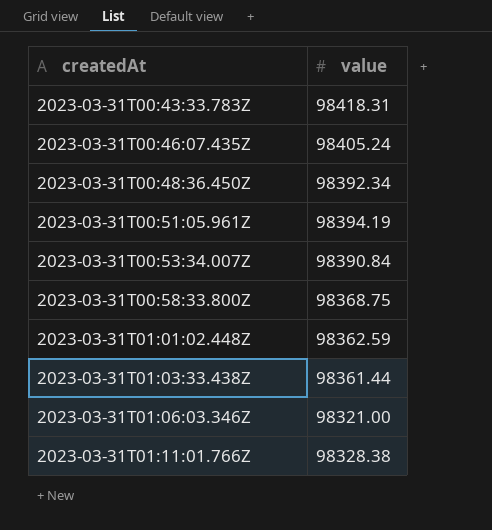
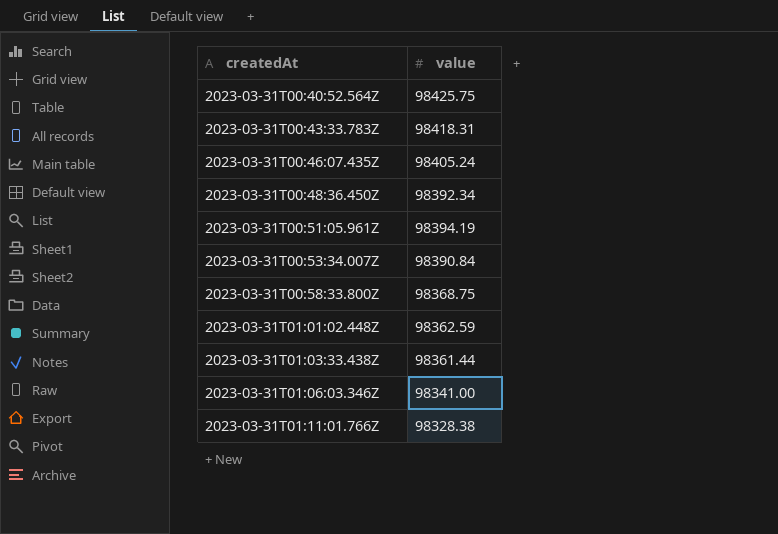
row 2023-03-31T00:40:52.564Z: none -> 98425.75
2023-03-31T01:06:03.346Z | value: 98321.00 -> 98341.00

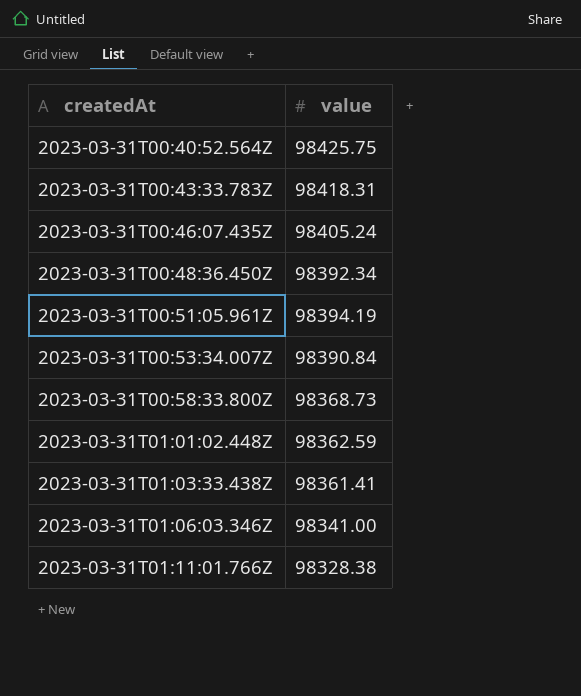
2023-03-31T00:58:33.800Z | value: 98368.75 -> 98368.73
2023-03-31T01:03:33.438Z | value: 98361.44 -> 98361.41

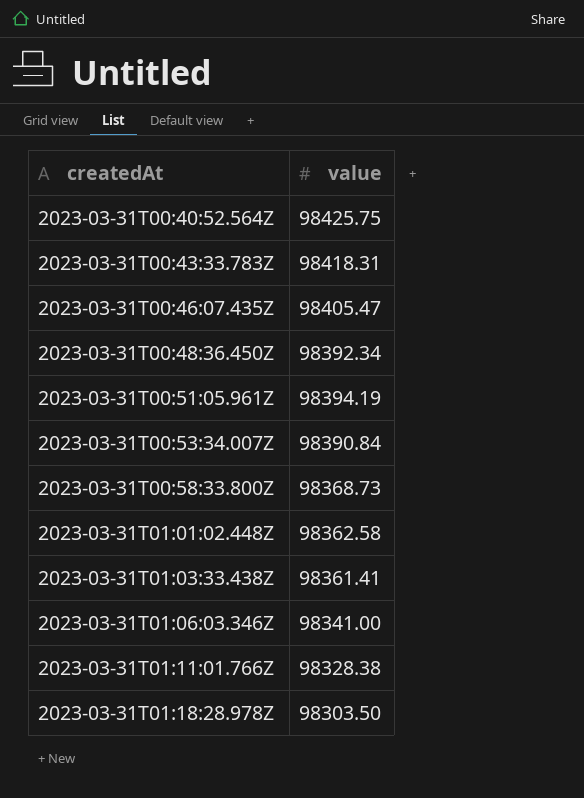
2023-03-31T00:46:07.435Z | value: 98405.24 -> 98405.47
2023-03-31T01:01:02.448Z | value: 98362.59 -> 98362.58
row 2023-03-31T01:18:28.978Z: none -> 98303.50

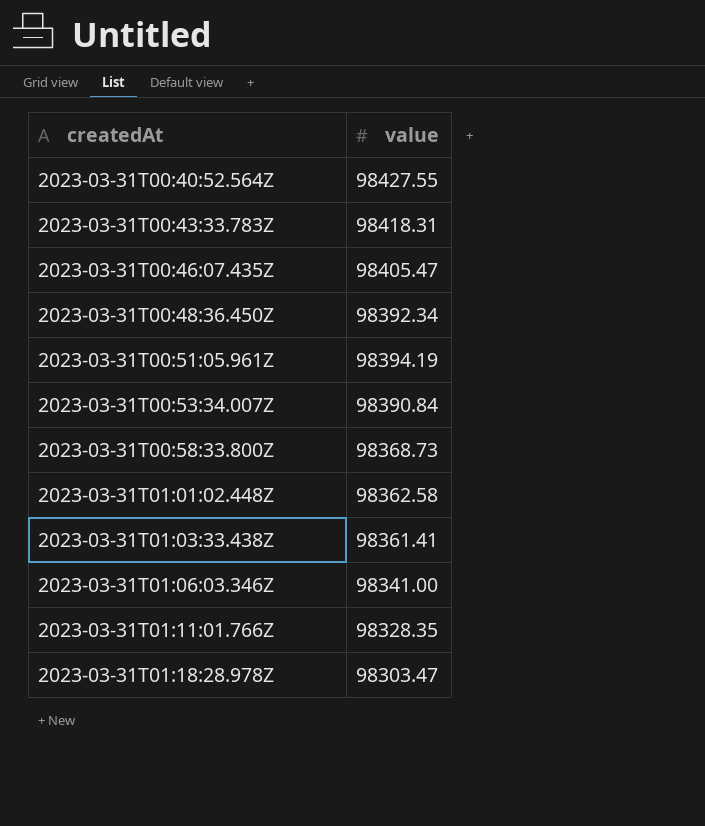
2023-03-31T00:40:52.564Z | value: 98425.75 -> 98427.55
2023-03-31T01:11:01.766Z | value: 98328.38 -> 98328.35
2023-03-31T01:18:28.978Z | value: 98303.50 -> 98303.47

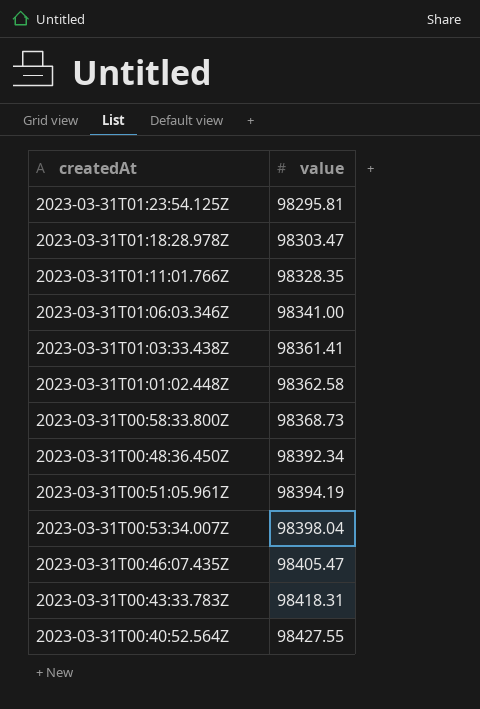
row order: createdAt ascending -> value ascending
row 2023-03-31T01:23:54.125Z: none -> 98295.81
2023-03-31T00:53:34.007Z | value: 98390.84 -> 98398.04

